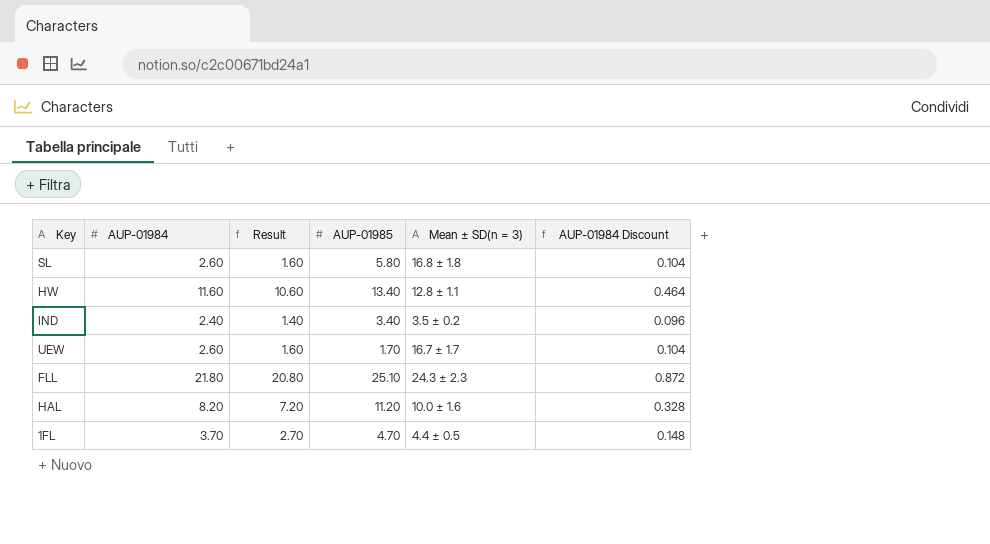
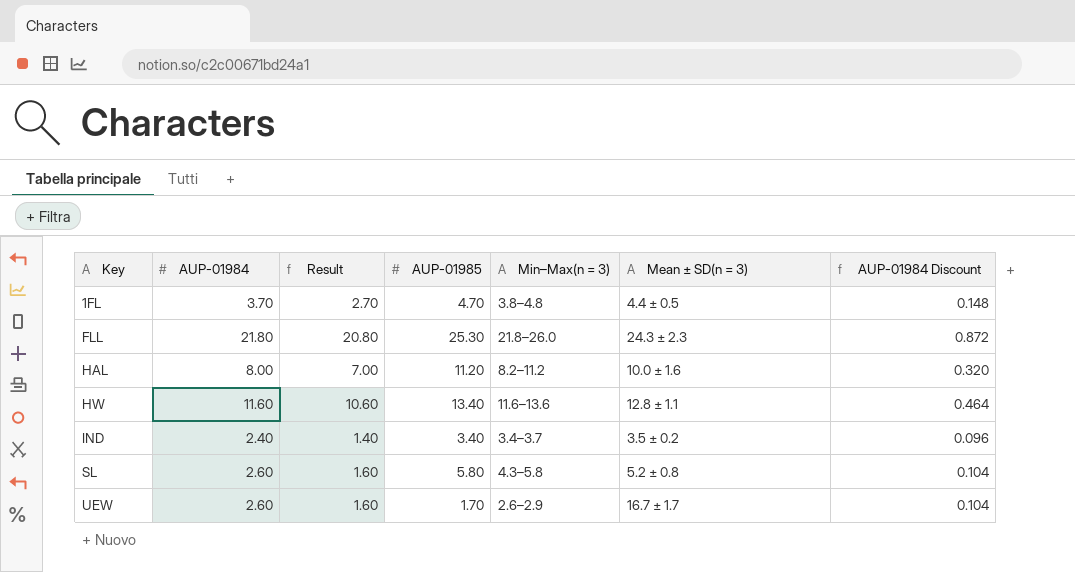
row order: none -> Key ascending
column Min–Max(n = 3) | position: none -> 5
FLL | AUP-01985: 25.10 -> 25.30
HAL | AUP-01984: 8.20 -> 8.00
HAL | Result: 7.20 -> 7.00
HAL | AUP-01984 Discount: 0.328 -> 0.320
SL | Mean ± SD(n = 3): 16.8 ± 1.8 -> 5.2 ± 0.8

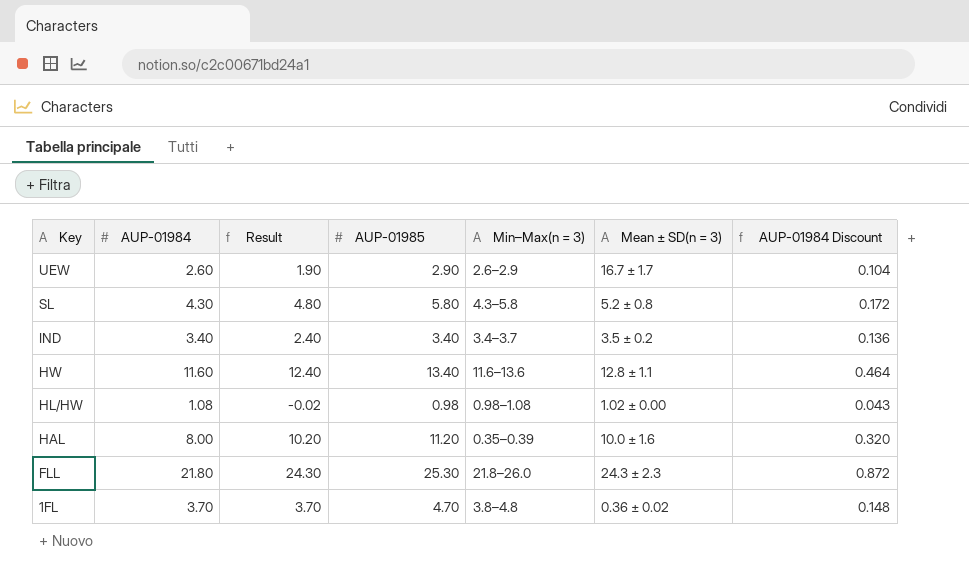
row order: Key ascending -> Key descending
column Result | formula: [AUP-01984] - 1 -> [AUP-01985] - 1
UEW | AUP-01985: 1.70 -> 2.90
SL | AUP-01984: 2.60 -> 4.30
SL | AUP-01984 Discount: 0.104 -> 0.172
IND | AUP-01984: 2.40 -> 3.40
IND | AUP-01984 Discount: 0.096 -> 0.136
row HL/HW: none -> 1.08 | -0.02 | 0.98 | 0.98–1.08 | 1.02 ± 0.00 | 0.043
HAL | Min–Max(n = 3): 8.2–11.2 -> 0.35–0.39
1FL | Mean ± SD(n = 3): 4.4 ± 0.5 -> 0.36 ± 0.02

